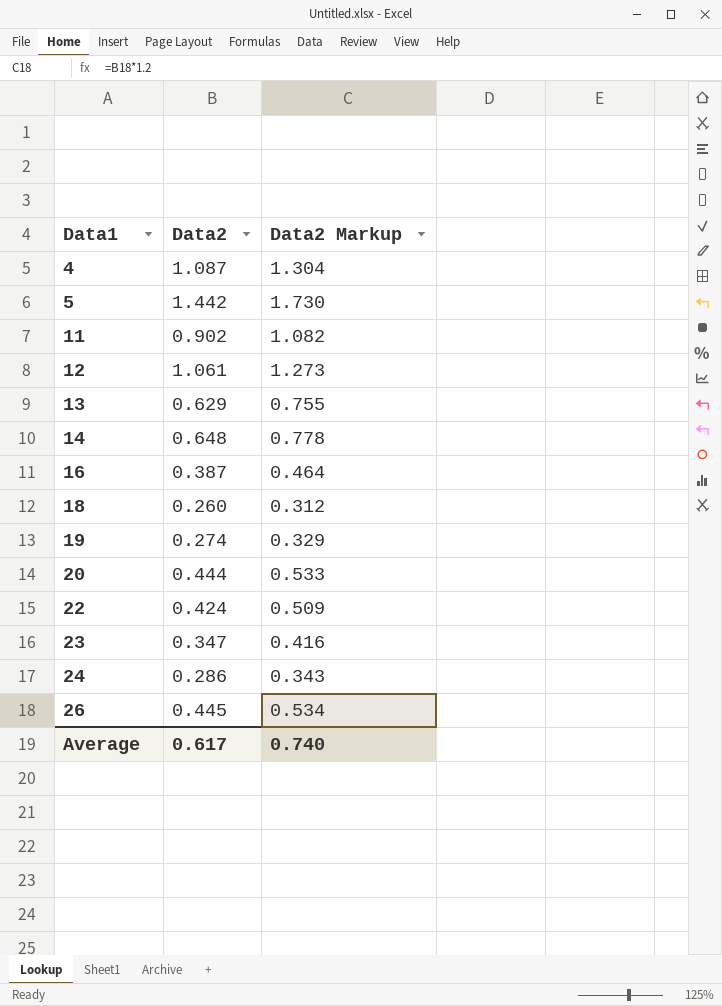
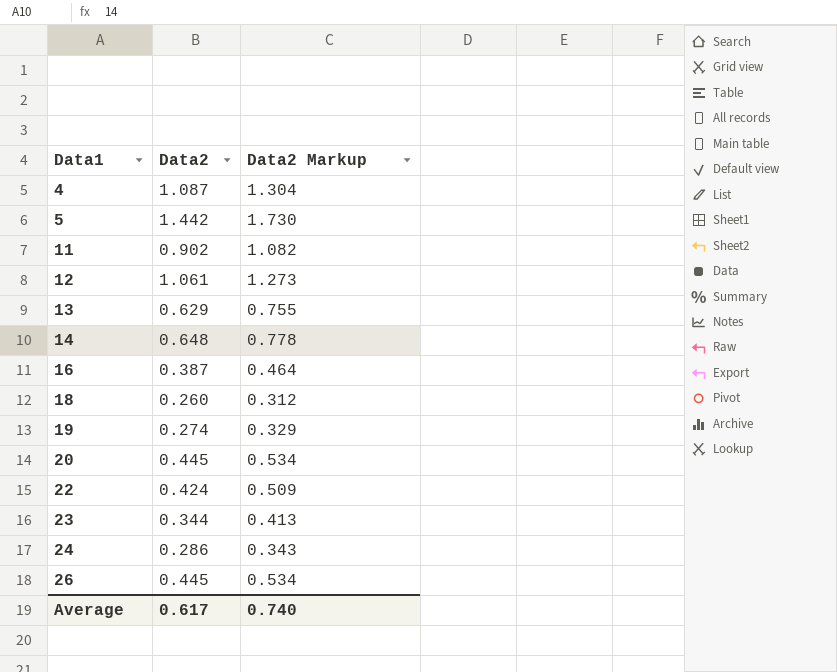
20 | Data2: 0.444 -> 0.445
20 | Data2 Markup: 0.533 -> 0.534
23 | Data2: 0.347 -> 0.344
23 | Data2 Markup: 0.416 -> 0.413

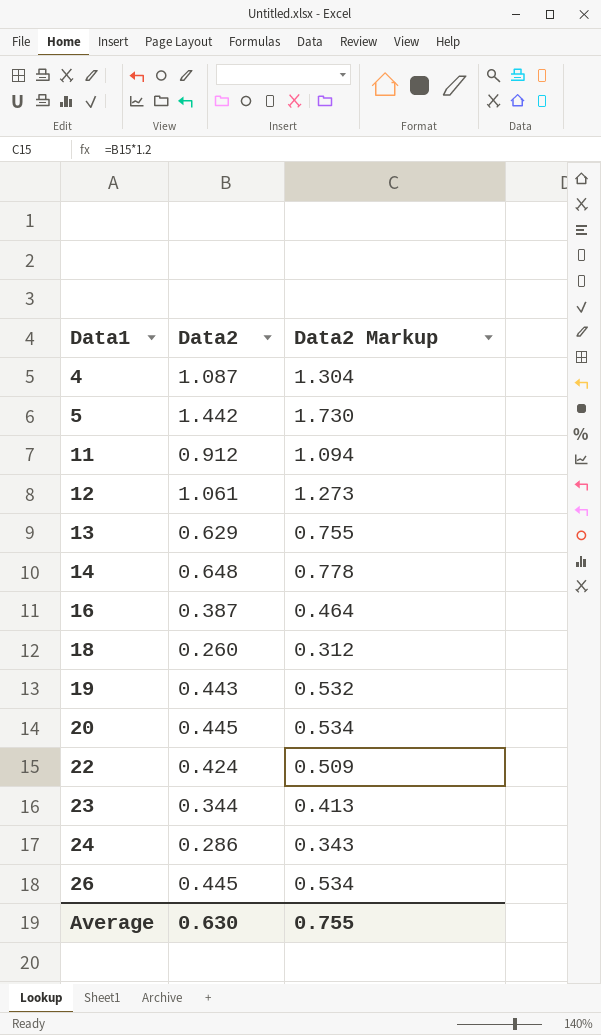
11 | Data2: 0.902 -> 0.912
11 | Data2 Markup: 1.082 -> 1.094
19 | Data2: 0.274 -> 0.443
19 | Data2 Markup: 0.329 -> 0.532
Average | Data2: 0.617 -> 0.630
Average | Data2 Markup: 0.740 -> 0.755

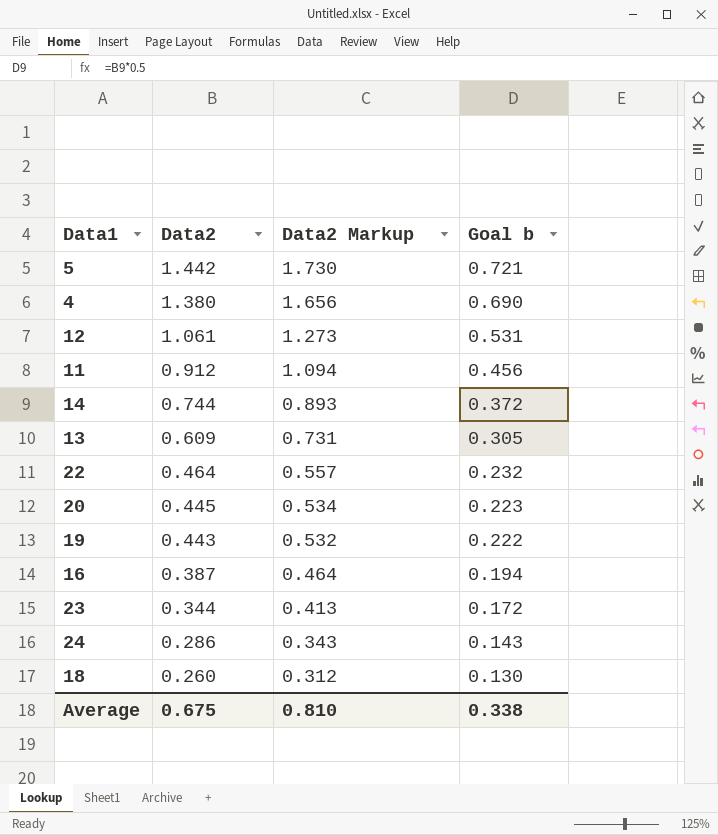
row order: Data1 ascending -> Data2 descending
column Goal b | formula: none -> [Data2] * 0.5
row 26: 0.445 | 0.534 -> none
4 | Data2: 1.087 -> 1.380
4 | Data2 Markup: 1.304 -> 1.656
14 | Data2: 0.648 -> 0.744
14 | Data2 Markup: 0.778 -> 0.893
13 | Data2: 0.629 -> 0.609
13 | Data2 Markup: 0.755 -> 0.731
22 | Data2: 0.424 -> 0.464
22 | Data2 Markup: 0.509 -> 0.557
Average | Data2: 0.630 -> 0.675
Average | Data2 Markup: 0.755 -> 0.810

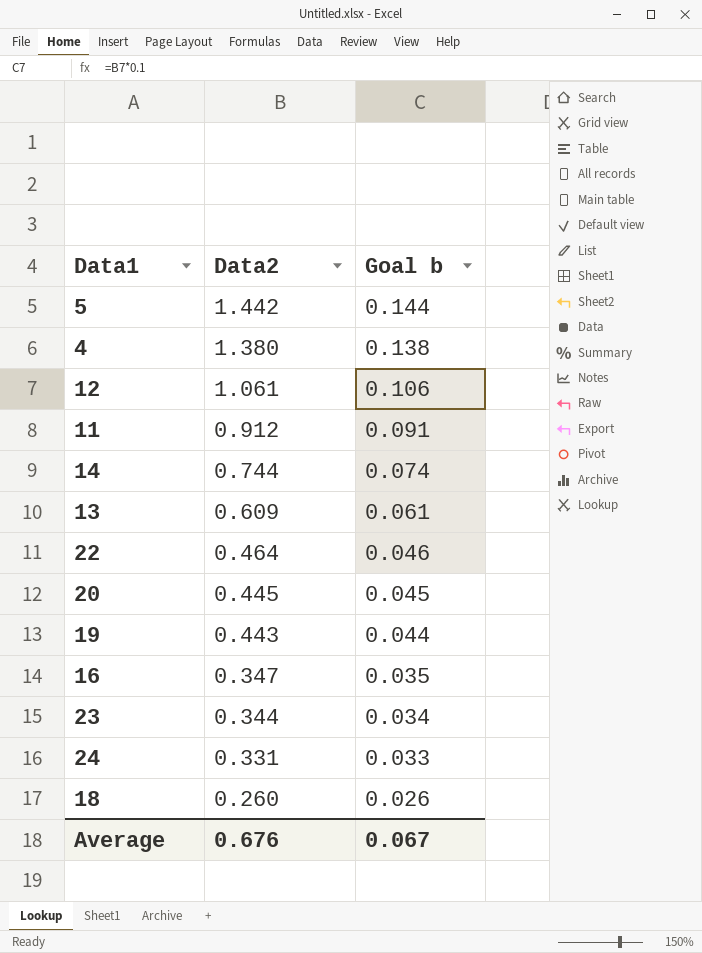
column Data2 Markup | formula: [Data2] * 1.2 -> none
column Goal b | formula: [Data2] * 0.5 -> [Data2] * 0.1
16 | Data2: 0.387 -> 0.347
24 | Data2: 0.286 -> 0.331
Average | Data2: 0.675 -> 0.676
Average | Goal b: 0.338 -> 0.067

